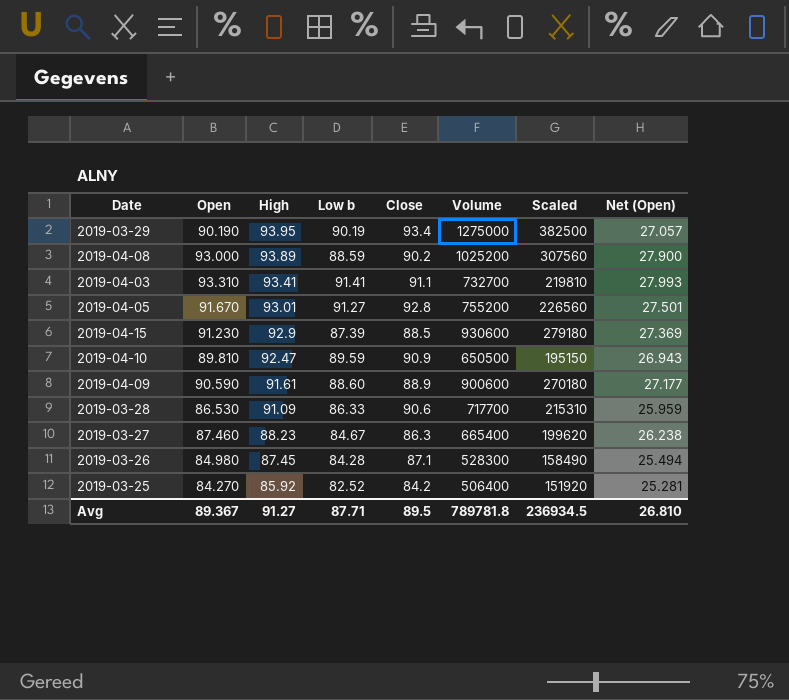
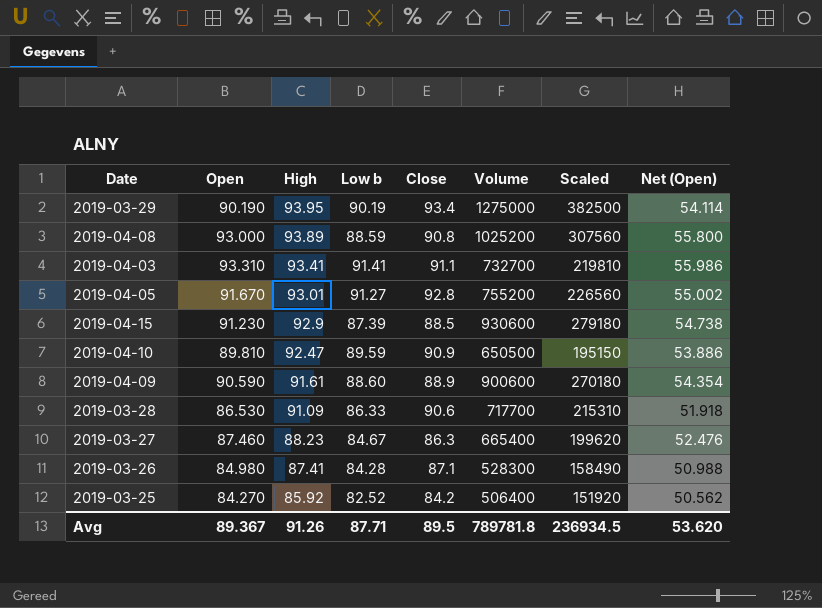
column Net (Open) | formula: [Open] * 0.3 -> [Open] * 0.6
2019-04-08 | Close: 90.2 -> 90.8
2019-03-26 | High: 87.45 -> 87.41
Avg | High: 91.27 -> 91.26
Avg | Net (Open): 26.810 -> 53.620

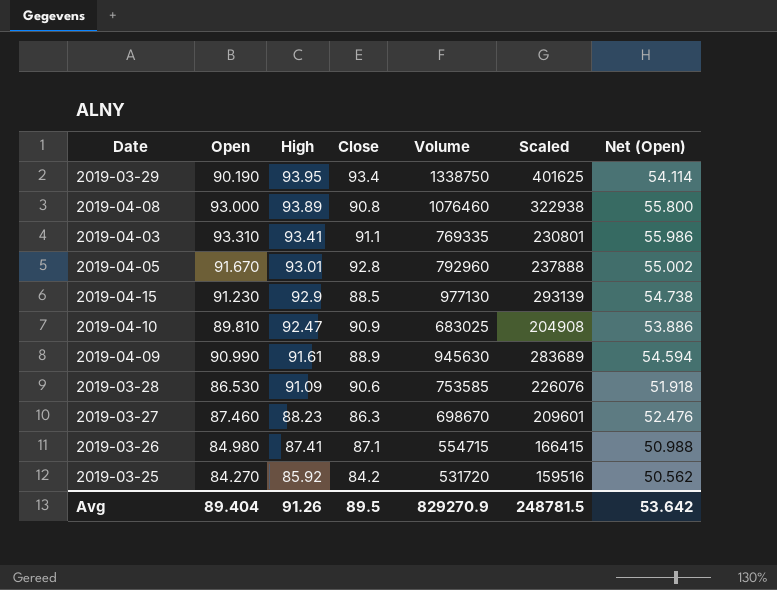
column Low b | position: 4 -> none
2019-03-29 | Volume: 1275000 -> 1338750
2019-03-29 | Scaled: 382500 -> 401625
2019-04-08 | Volume: 1025200 -> 1076460
2019-04-08 | Scaled: 307560 -> 322938
2019-04-03 | Volume: 732700 -> 769335
2019-04-03 | Scaled: 219810 -> 230801
2019-04-05 | Volume: 755200 -> 792960
2019-04-05 | Scaled: 226560 -> 237888
2019-04-15 | Volume: 930600 -> 977130
2019-04-15 | Scaled: 279180 -> 293139
2019-04-10 | Volume: 650500 -> 683025
2019-04-10 | Scaled: 195150 -> 204908
2019-04-09 | Open: 90.590 -> 90.990
2019-04-09 | Volume: 900600 -> 945630
2019-04-09 | Scaled: 270180 -> 283689
2019-04-09 | Net (Open): 54.354 -> 54.594
2019-03-28 | Volume: 717700 -> 753585
2019-03-28 | Scaled: 215310 -> 226076
2019-03-27 | Volume: 665400 -> 698670
2019-03-27 | Scaled: 199620 -> 209601
2019-03-26 | Volume: 528300 -> 554715
2019-03-26 | Scaled: 158490 -> 166415
2019-03-25 | Volume: 506400 -> 531720
2019-03-25 | Scaled: 151920 -> 159516
Avg | Open: 89.367 -> 89.404
Avg | Volume: 789781.8 -> 829270.9
Avg | Scaled: 236934.5 -> 248781.5
Avg | Net (Open): 53.620 -> 53.642

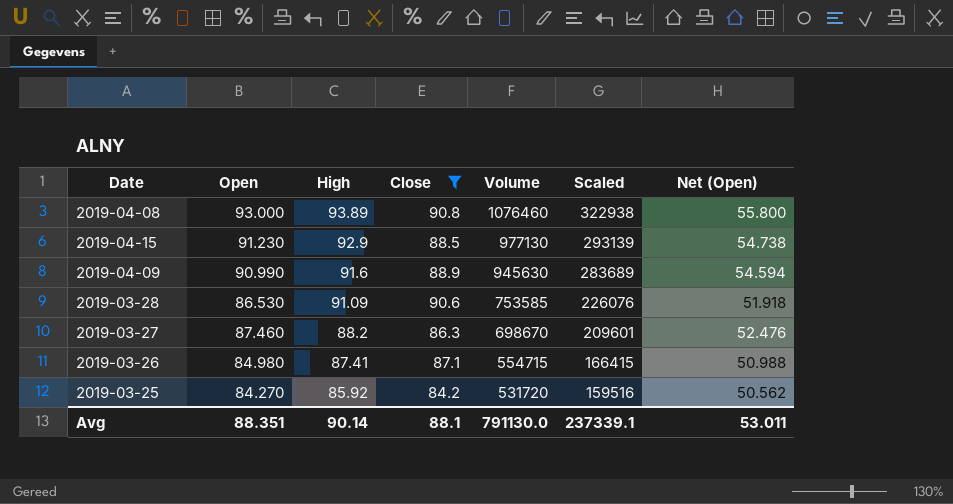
filter: none -> Close <= 90.8
2019-04-09 | High: 91.61 -> 91.6
2019-03-27 | High: 88.23 -> 88.2
Avg | Open: 89.404 -> 88.351
Avg | High: 91.26 -> 90.14
Avg | Close: 89.5 -> 88.1
Avg | Volume: 829270.9 -> 791130.0
Avg | Scaled: 248781.5 -> 237339.1
Avg | Net (Open): 53.642 -> 53.011

